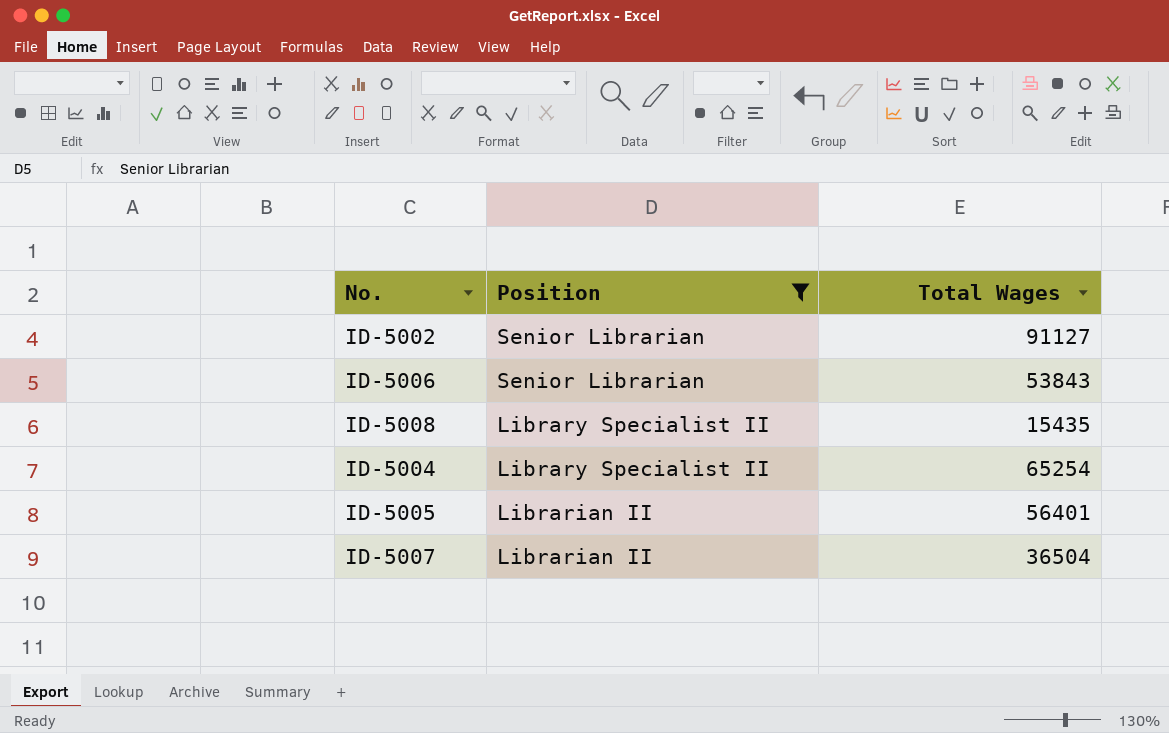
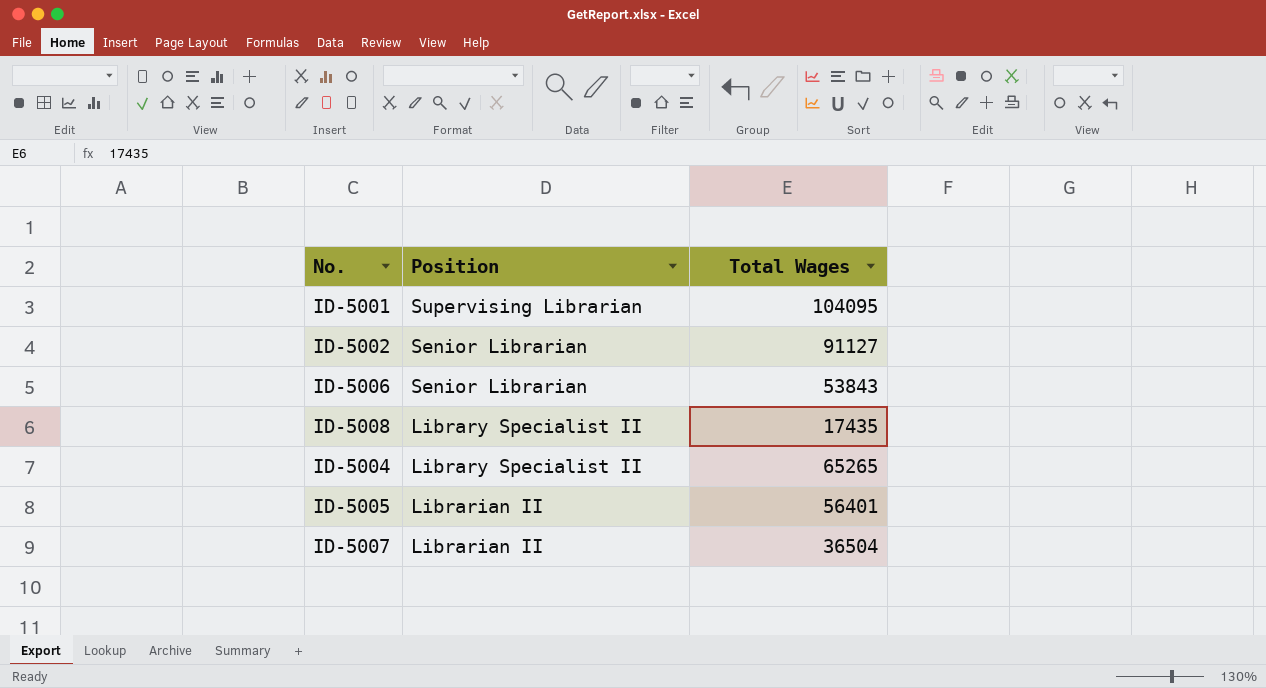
filter: Position != Supervising Librarian -> none
ID-5008 | Total Wages: 15435 -> 17435
ID-5004 | Total Wages: 65254 -> 65265

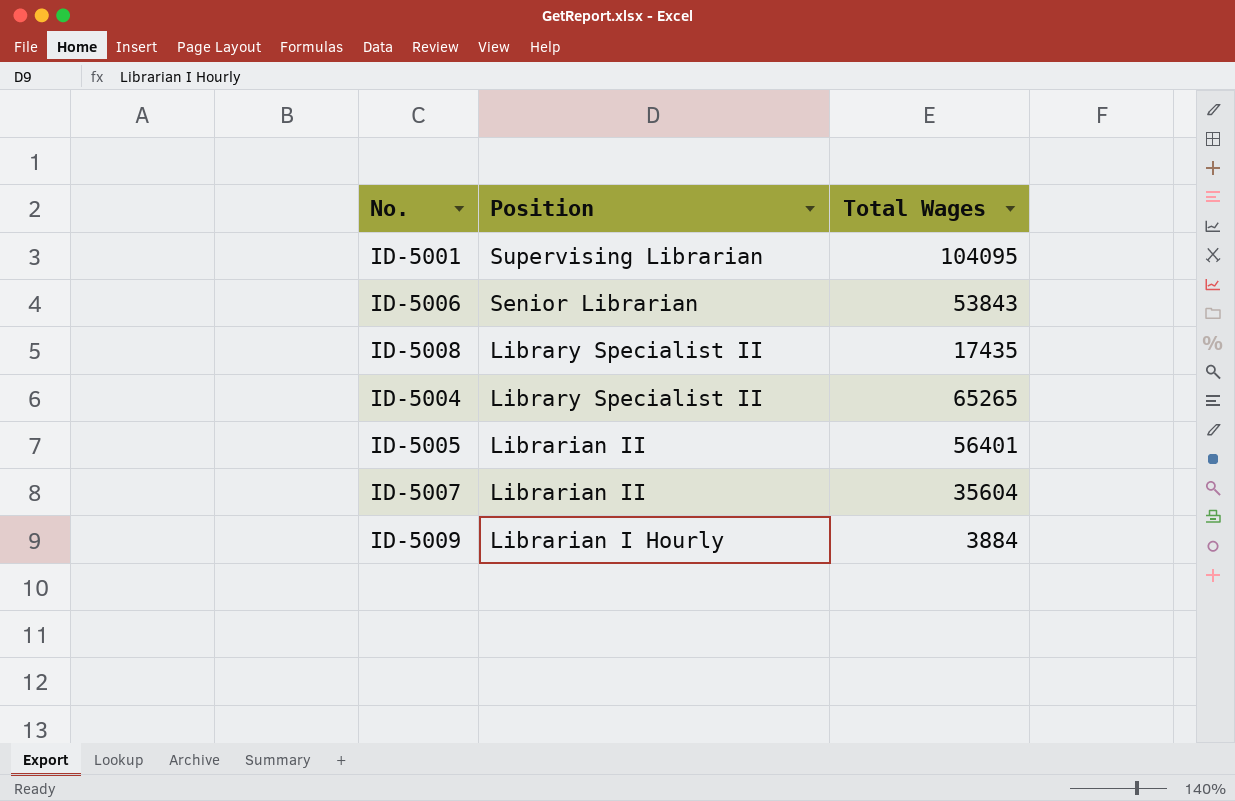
row ID-5002: Senior Librarian | 91127 -> none
ID-5007 | Total Wages: 36504 -> 35604
row ID-5009: none -> Librarian I Hourly | 3884

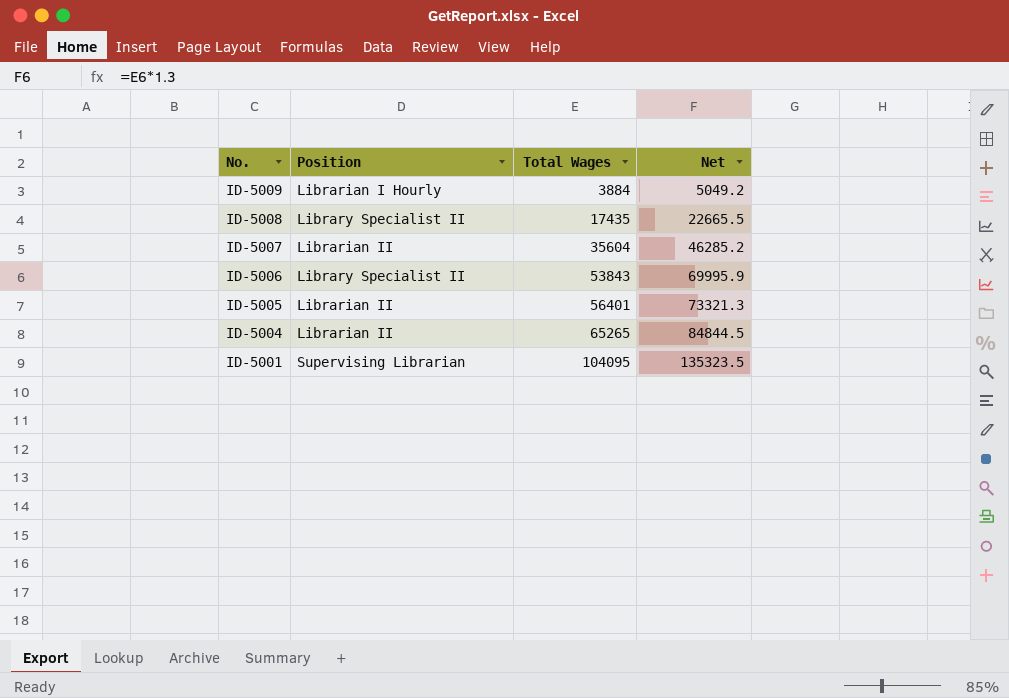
row order: Position descending -> No. descending
column Net | formula: none -> [Total Wages] * 1.3
ID-5006 | Position: Senior Librarian -> Library Specialist II
ID-5004 | Position: Library Specialist II -> Librarian II

